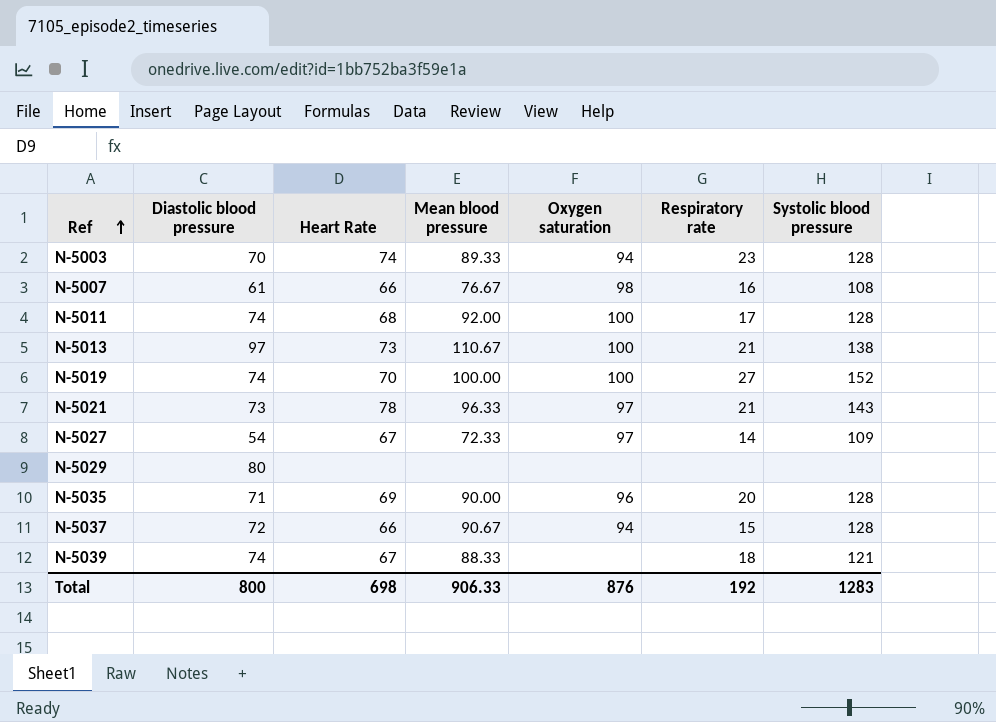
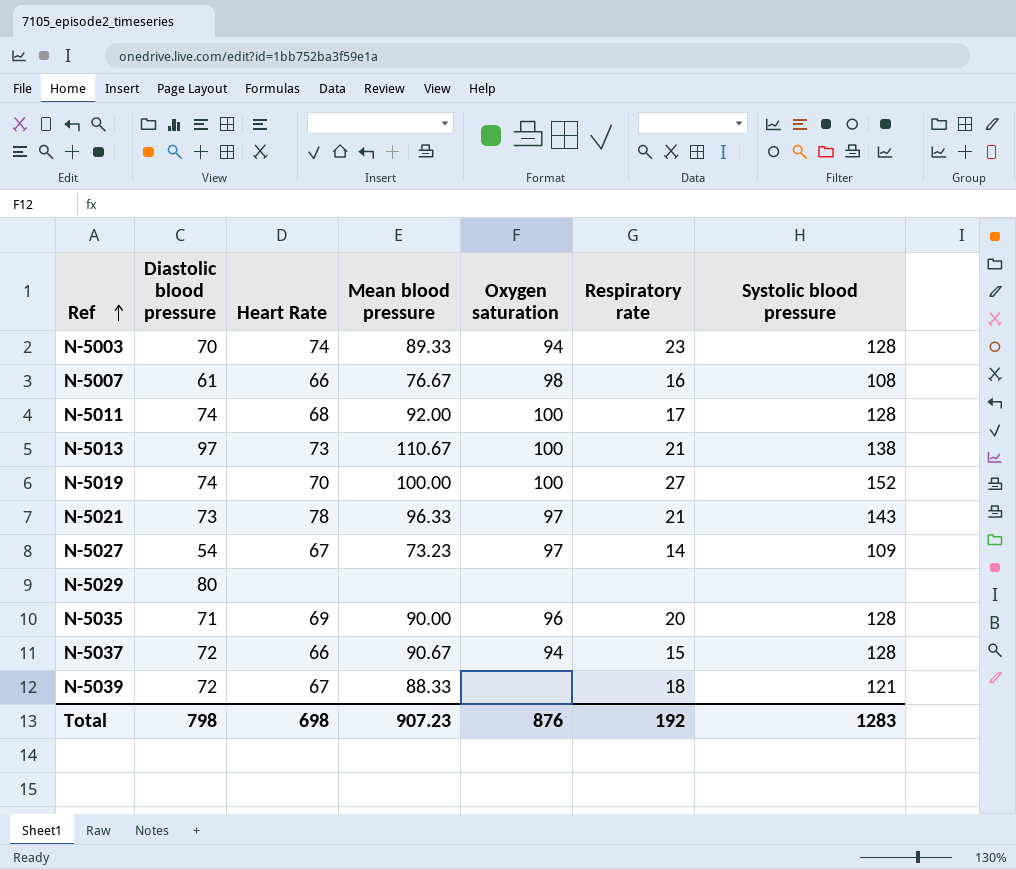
N-5027 | Mean blood pressure: 72.33 -> 73.23
N-5039 | Diastolic blood pressure: 74 -> 72
Total | Diastolic blood pressure: 800 -> 798
Total | Mean blood pressure: 906.33 -> 907.23

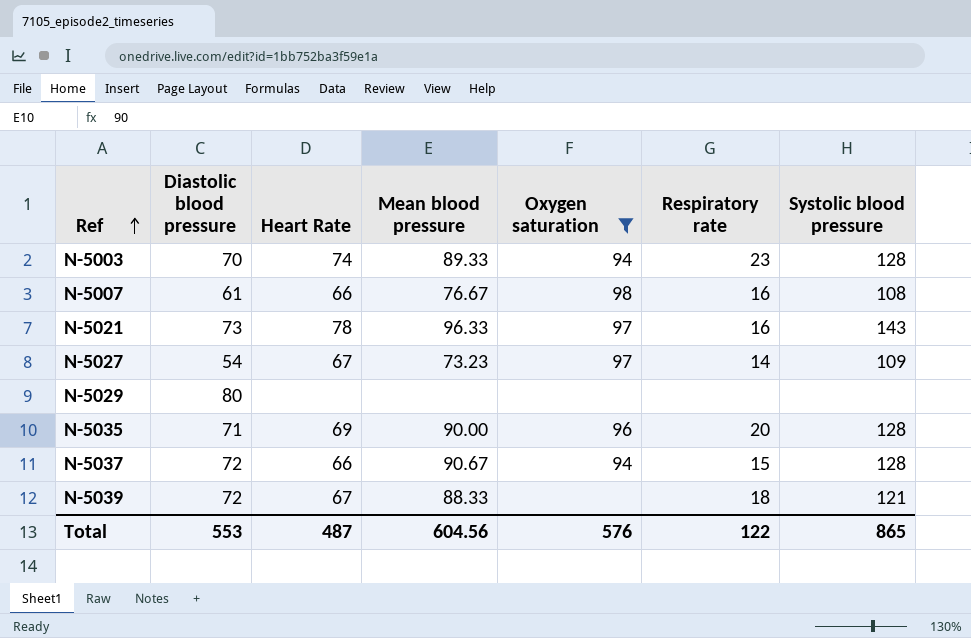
filter: none -> Oxygen saturation != 100
N-5021 | Respiratory rate: 21 -> 16
Total | Diastolic blood pressure: 798 -> 553
Total | Heart Rate: 698 -> 487
Total | Mean blood pressure: 907.23 -> 604.56
Total | Oxygen saturation: 876 -> 576
Total | Respiratory rate: 192 -> 122
Total | Systolic blood pressure: 1283 -> 865

